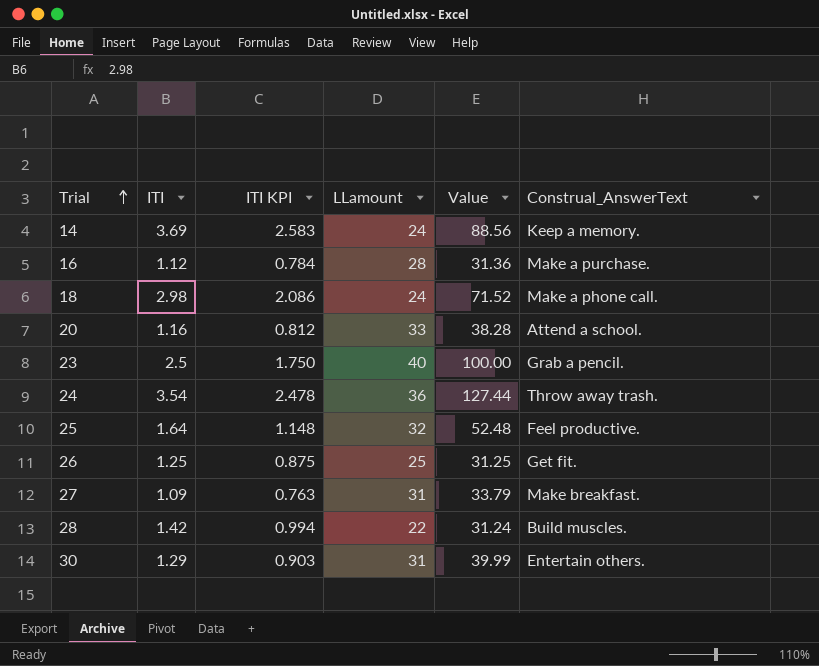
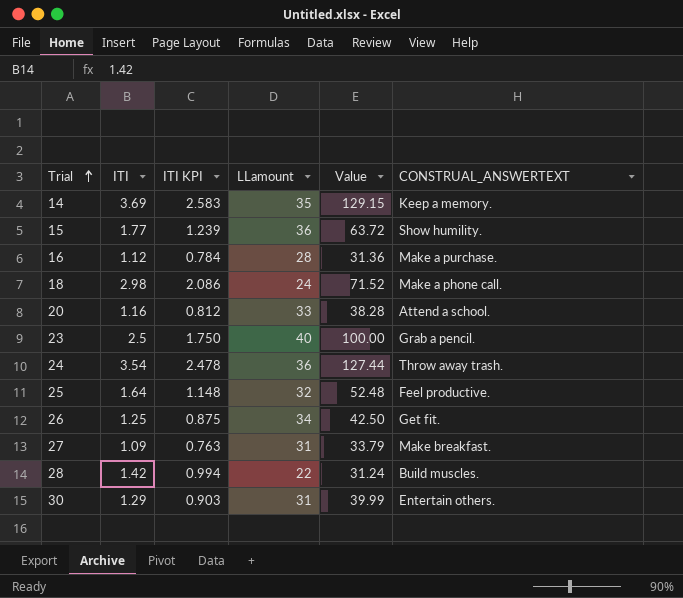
column name: Construal_AnswerText -> CONSTRUAL_ANSWERTEXT
14 | LLamount: 24 -> 35
14 | Value: 88.56 -> 129.15
row 15: none -> 1.77 | 1.239 | 36 | 63.72 | Show humility.
26 | LLamount: 25 -> 34
26 | Value: 31.25 -> 42.50

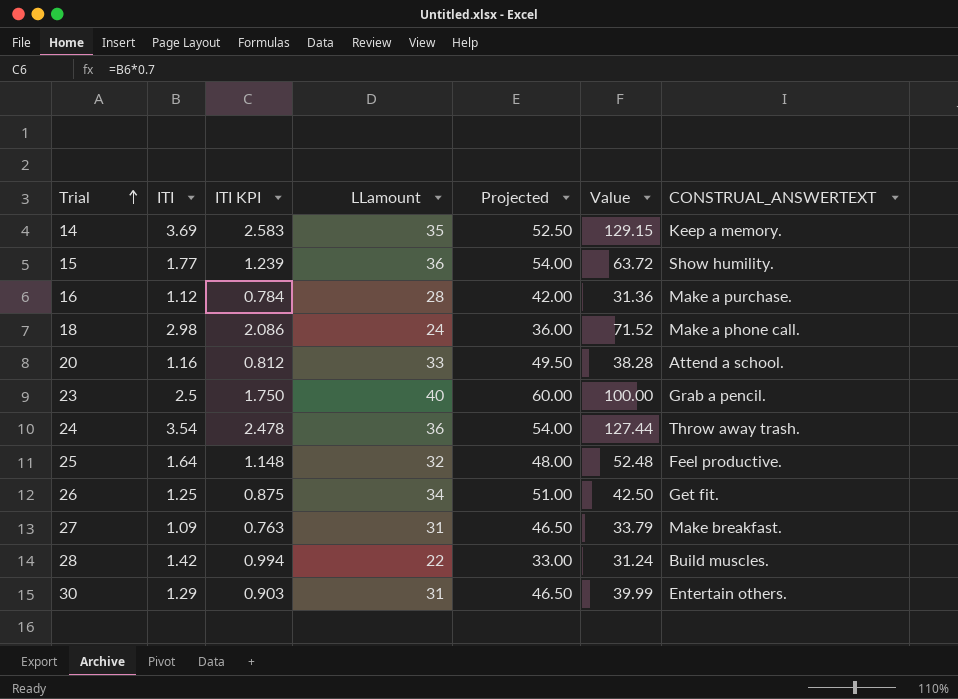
column Projected | formula: none -> [LLamount] * 1.5

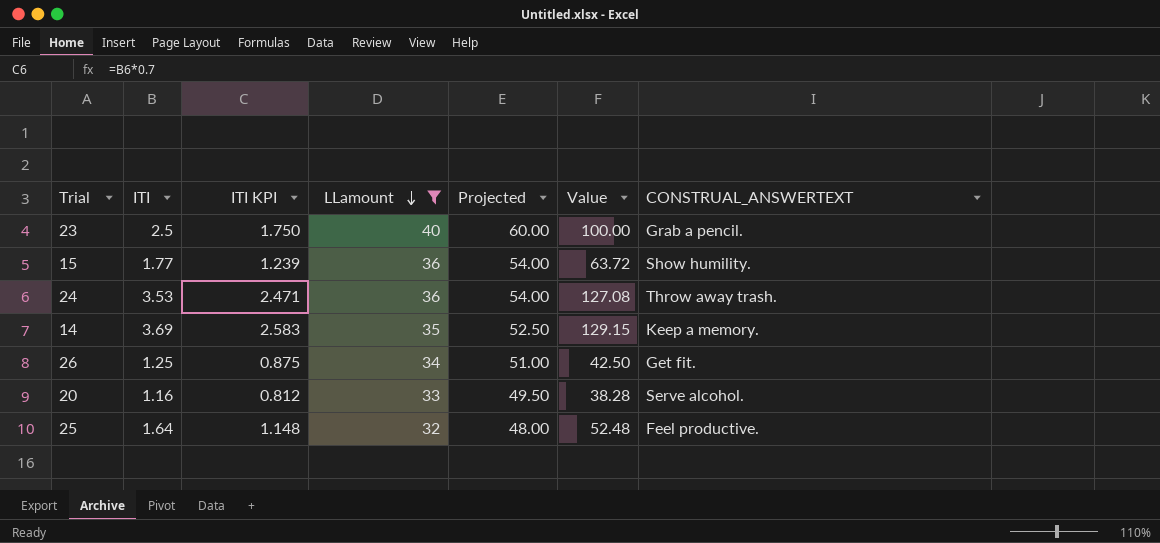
filter: none -> LLamount >= 32
row order: Trial ascending -> LLamount descending
24 | ITI: 3.54 -> 3.53
24 | ITI KPI: 2.478 -> 2.471
24 | Value: 127.44 -> 127.08
20 | CONSTRUAL_ANSWERTEXT: Attend a school. -> Serve alcohol.

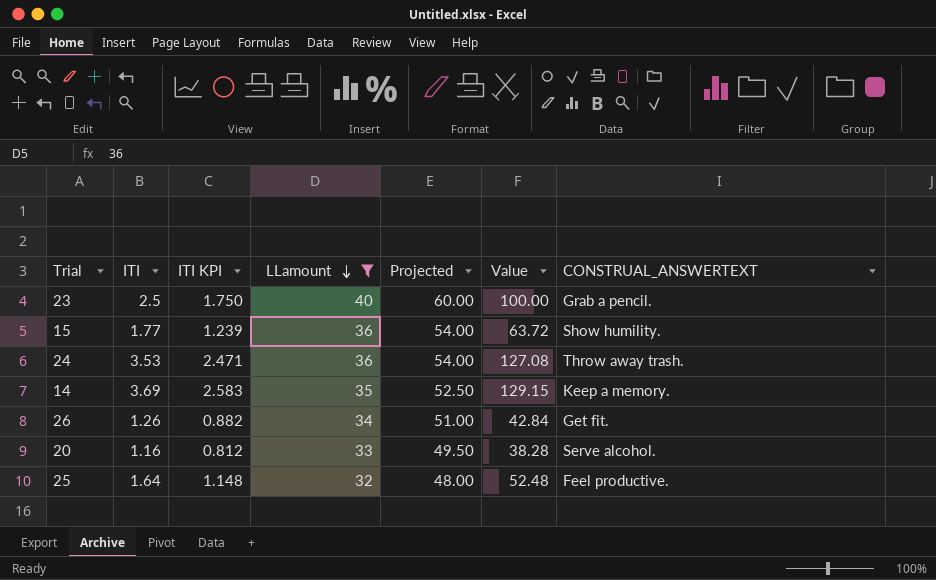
26 | ITI: 1.25 -> 1.26
26 | ITI KPI: 0.875 -> 0.882
26 | Value: 42.50 -> 42.84

